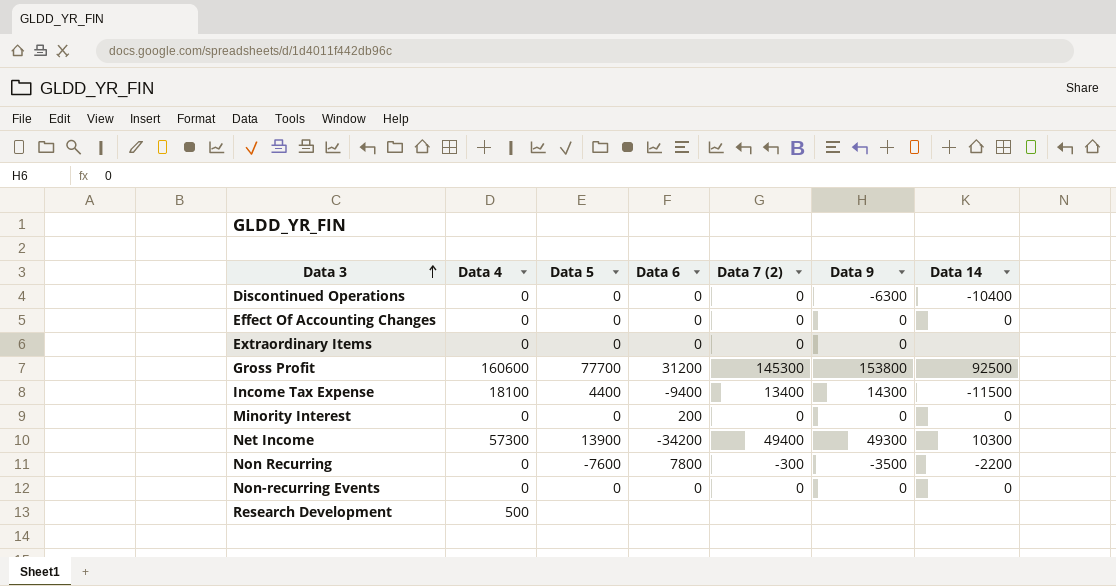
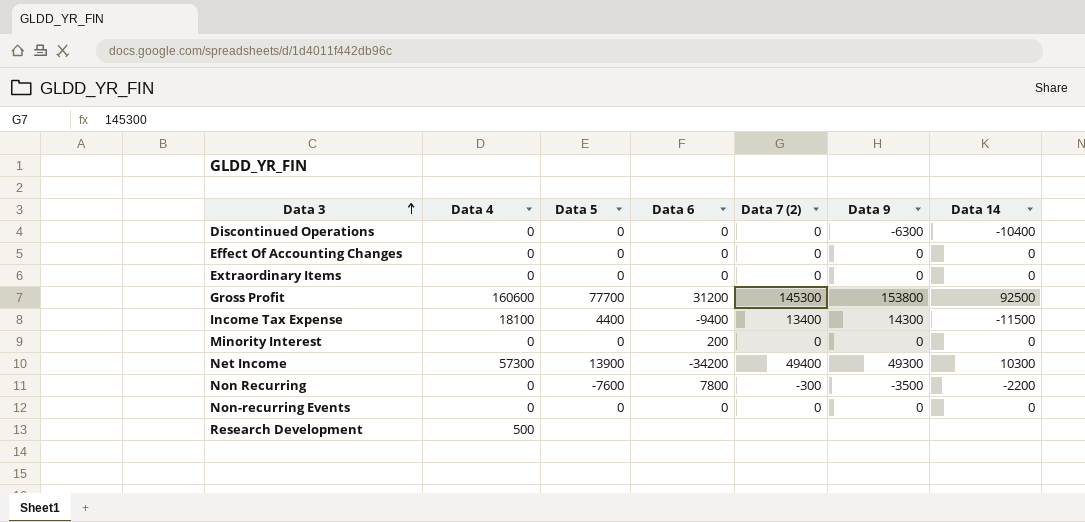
Extraordinary Items | Data 14: none -> 0

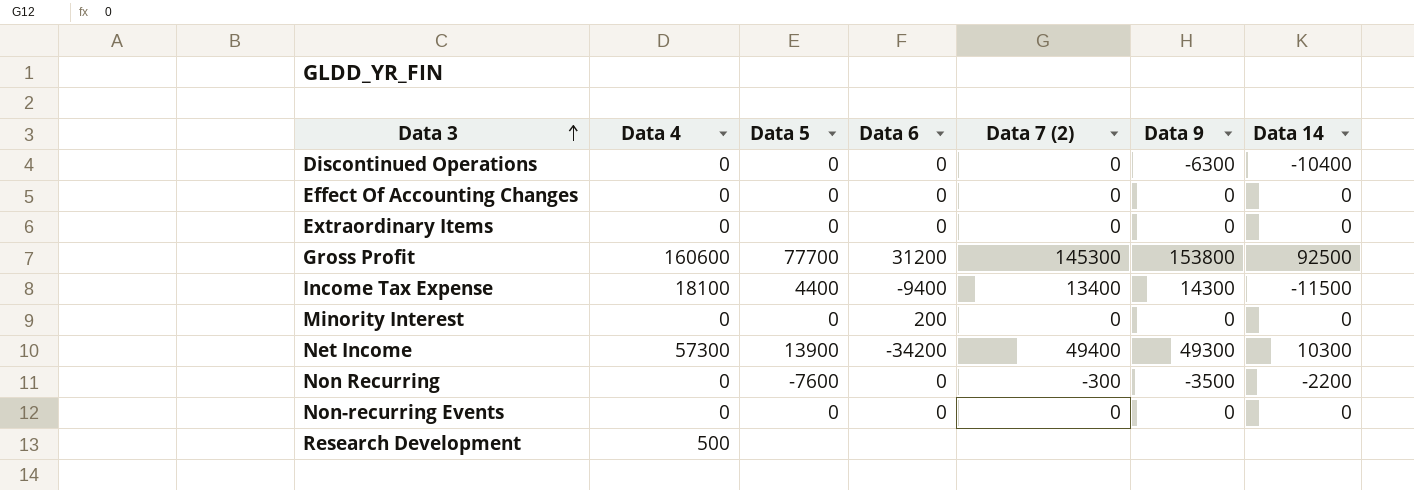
Non Recurring | Data 6: 7800 -> 0

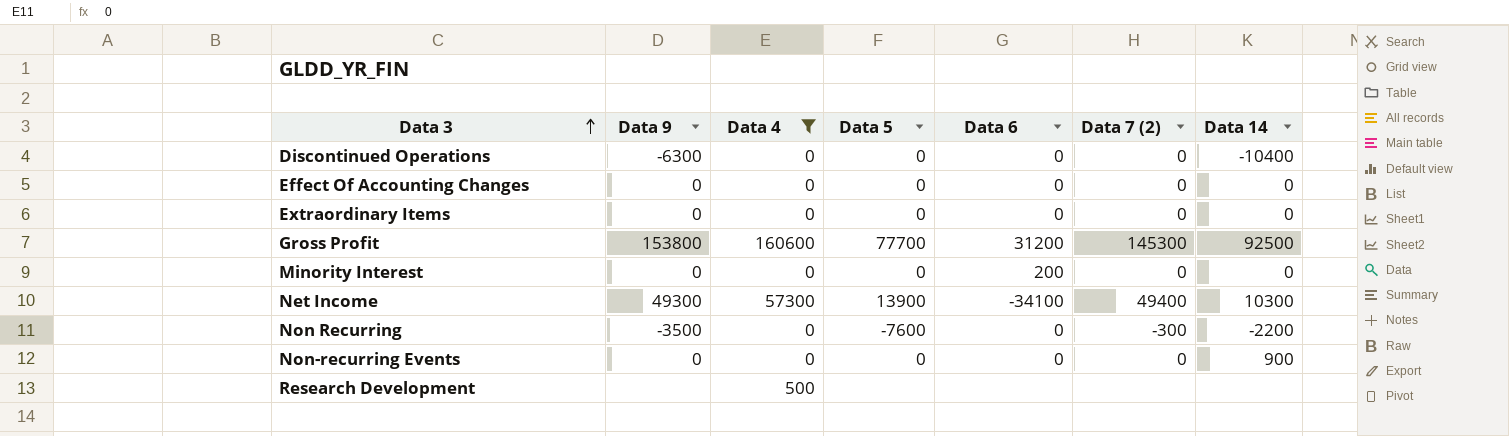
filter: none -> Data 4 != 18100
column Data 9 | position: 6 -> 2
Net Income | Data 6: -34200 -> -34100
Non-recurring Events | Data 14: 0 -> 900

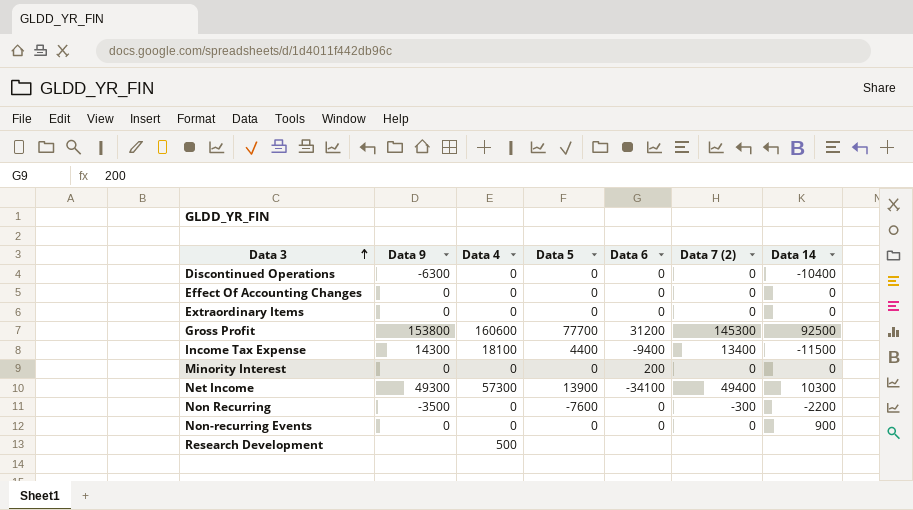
filter: Data 4 != 18100 -> none

